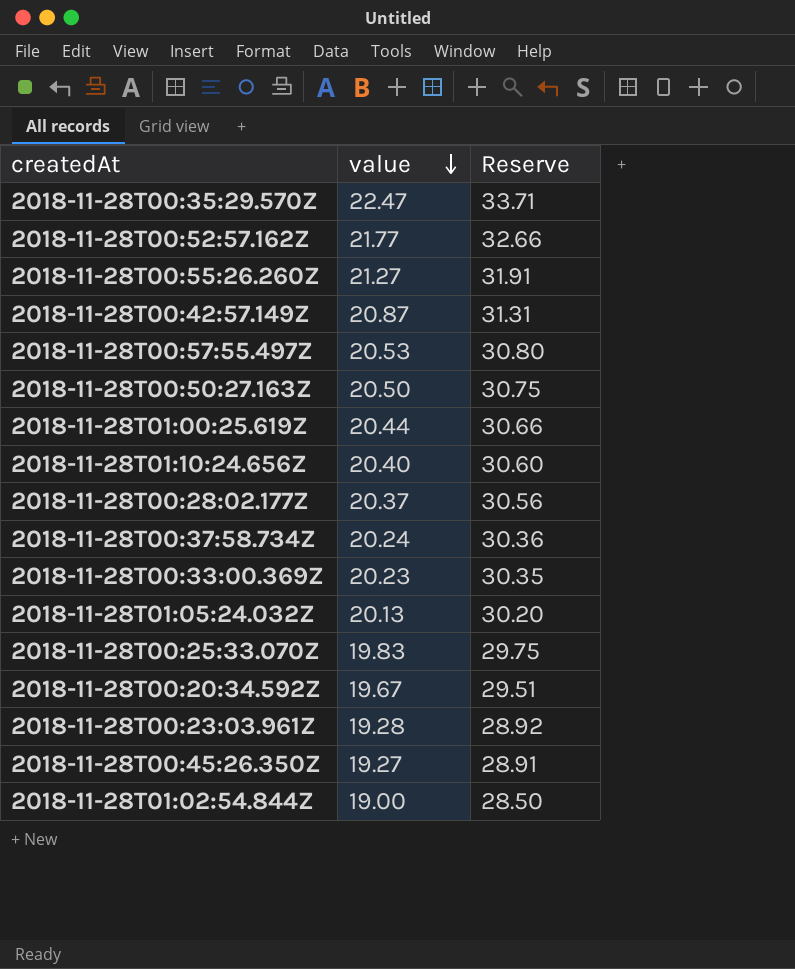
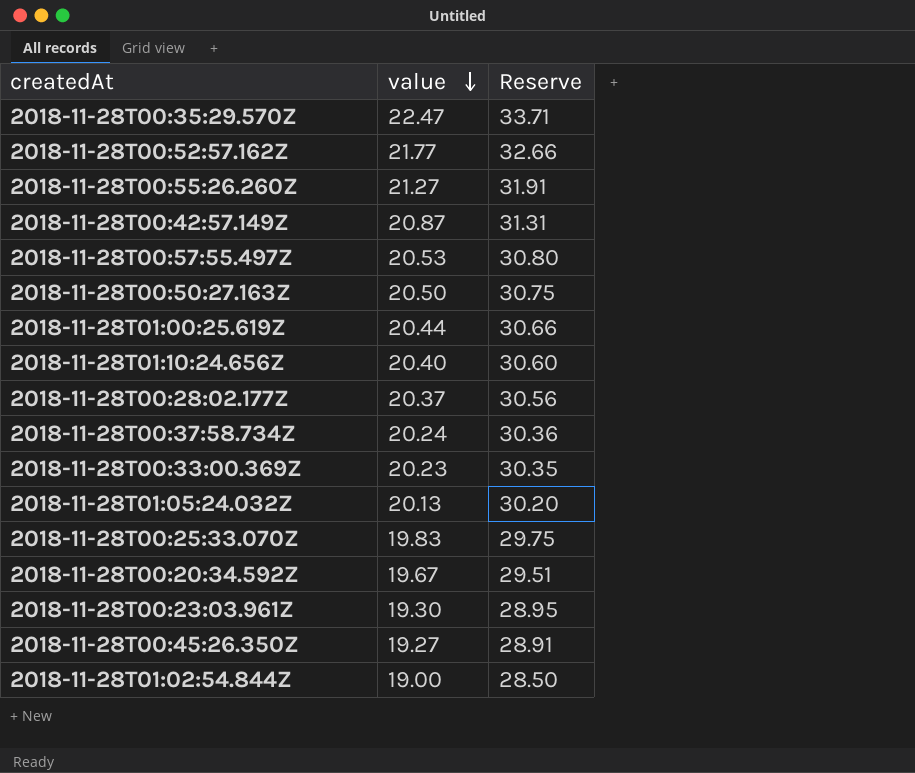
2018-11-28T00:23:03.961Z | value: 19.28 -> 19.30
2018-11-28T00:23:03.961Z | Reserve: 28.92 -> 28.95

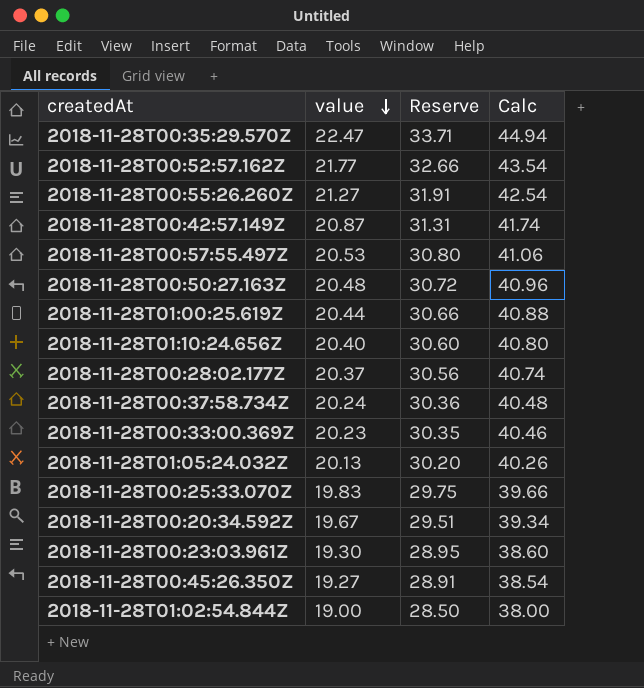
column Calc | formula: none -> [value] * 2
2018-11-28T00:50:27.163Z | value: 20.50 -> 20.48
2018-11-28T00:50:27.163Z | Reserve: 30.75 -> 30.72

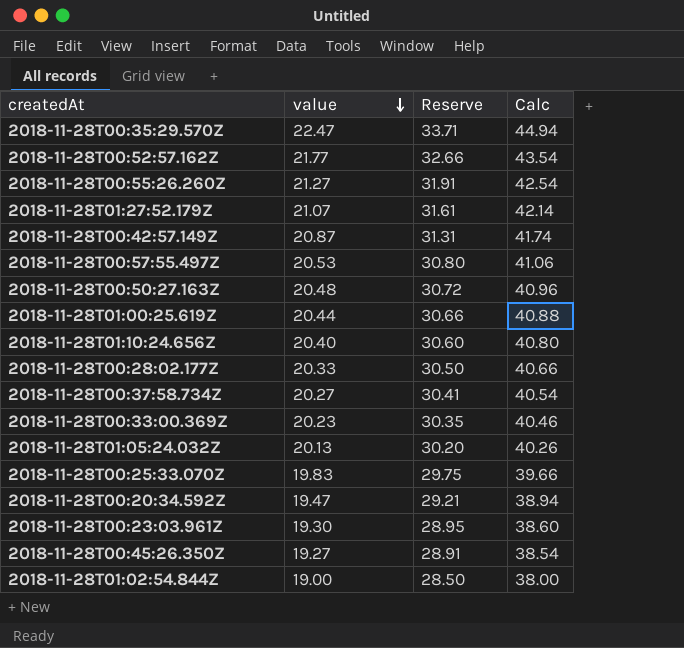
row 2018-11-28T01:27:52.179Z: none -> 21.07 | 31.61 | 42.14
2018-11-28T00:28:02.177Z | value: 20.37 -> 20.33
2018-11-28T00:28:02.177Z | Reserve: 30.56 -> 30.50
2018-11-28T00:28:02.177Z | Calc: 40.74 -> 40.66
2018-11-28T00:37:58.734Z | value: 20.24 -> 20.27
2018-11-28T00:37:58.734Z | Reserve: 30.36 -> 30.41
2018-11-28T00:37:58.734Z | Calc: 40.48 -> 40.54
2018-11-28T00:20:34.592Z | value: 19.67 -> 19.47
2018-11-28T00:20:34.592Z | Reserve: 29.51 -> 29.21
2018-11-28T00:20:34.592Z | Calc: 39.34 -> 38.94

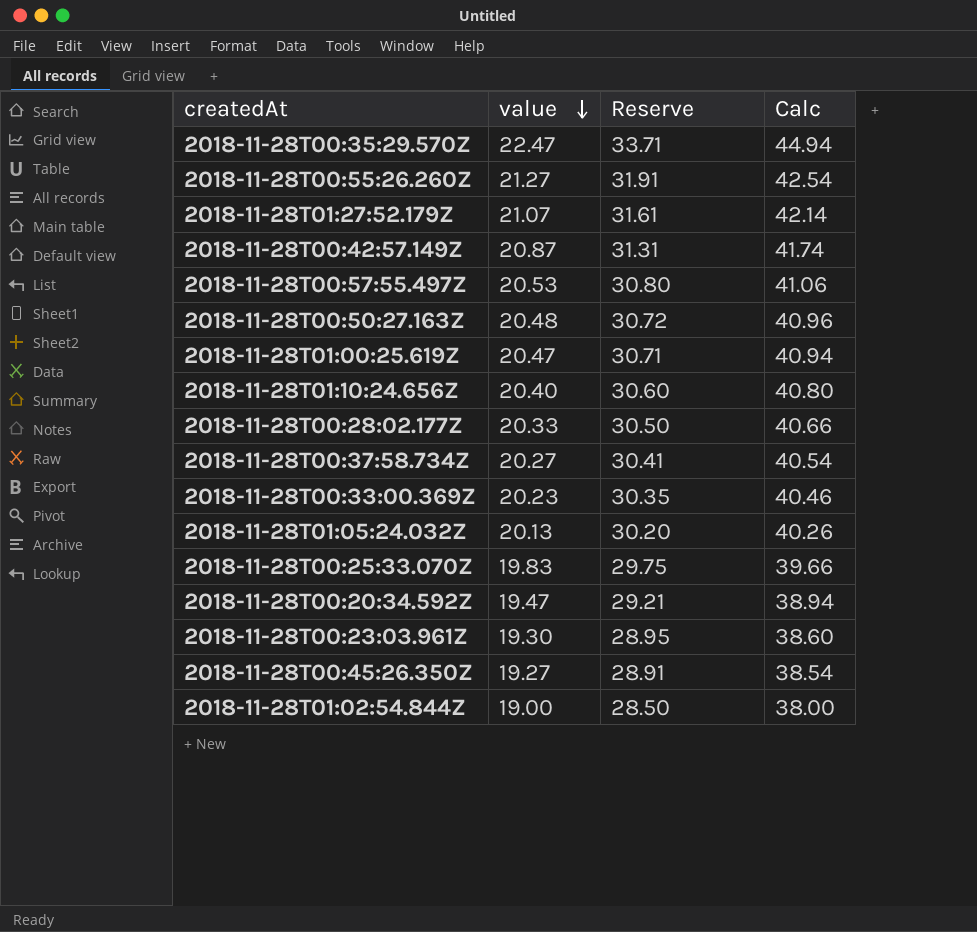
row 2018-11-28T00:52:57.162Z: 21.77 | 32.66 | 43.54 -> none
2018-11-28T01:00:25.619Z | value: 20.44 -> 20.47
2018-11-28T01:00:25.619Z | Reserve: 30.66 -> 30.71
2018-11-28T01:00:25.619Z | Calc: 40.88 -> 40.94

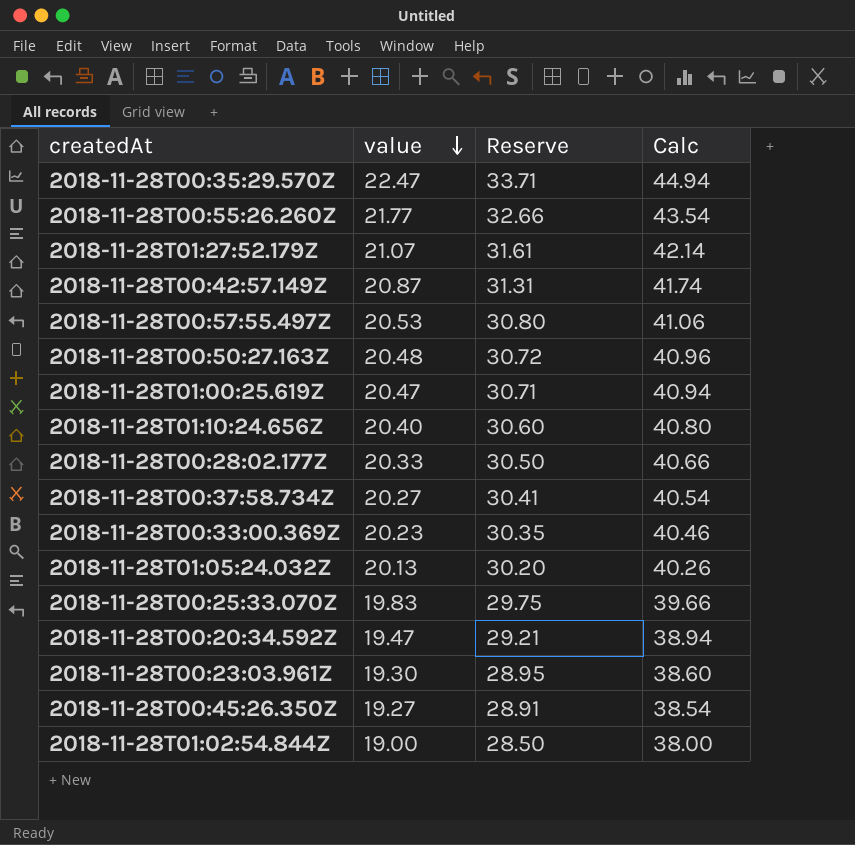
2018-11-28T00:55:26.260Z | value: 21.27 -> 21.77
2018-11-28T00:55:26.260Z | Reserve: 31.91 -> 32.66
2018-11-28T00:55:26.260Z | Calc: 42.54 -> 43.54

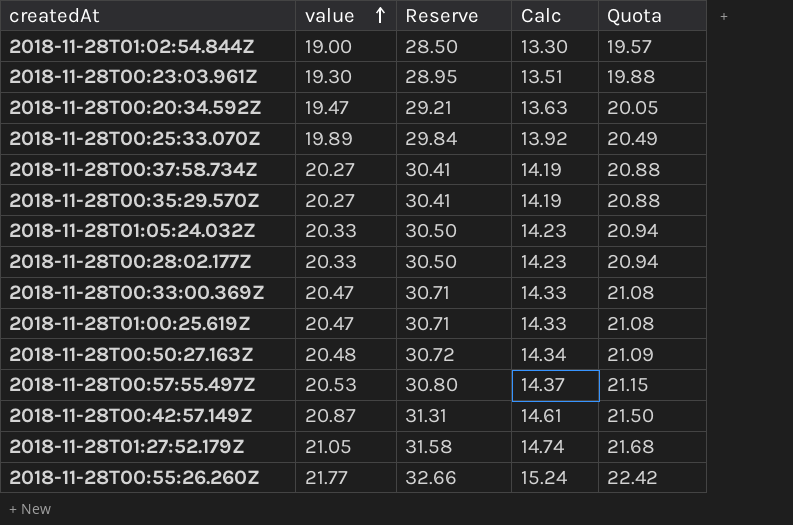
row order: value descending -> value ascending
column Calc | formula: [value] * 2 -> [value] * 0.7
column Quota | formula: none -> [value] * 1.03
row 2018-11-28T01:10:24.656Z: 20.40 | 30.60 | 40.80 -> none
row 2018-11-28T00:45:26.350Z: 19.27 | 28.91 | 38.54 -> none
2018-11-28T00:25:33.070Z | value: 19.83 -> 19.89
2018-11-28T00:25:33.070Z | Reserve: 29.75 -> 29.84
2018-11-28T00:35:29.570Z | value: 22.47 -> 20.27
2018-11-28T00:35:29.570Z | Reserve: 33.71 -> 30.41
2018-11-28T01:05:24.032Z | value: 20.13 -> 20.33
2018-11-28T01:05:24.032Z | Reserve: 30.20 -> 30.50
2018-11-28T00:33:00.369Z | value: 20.23 -> 20.47
2018-11-28T00:33:00.369Z | Reserve: 30.35 -> 30.71
2018-11-28T01:27:52.179Z | value: 21.07 -> 21.05
2018-11-28T01:27:52.179Z | Reserve: 31.61 -> 31.58

